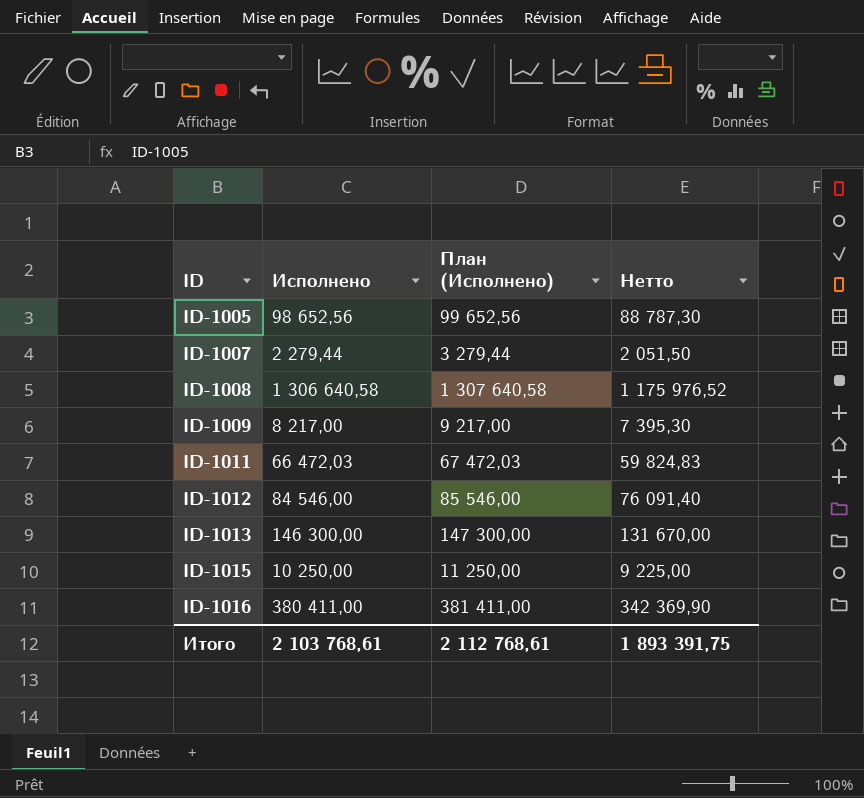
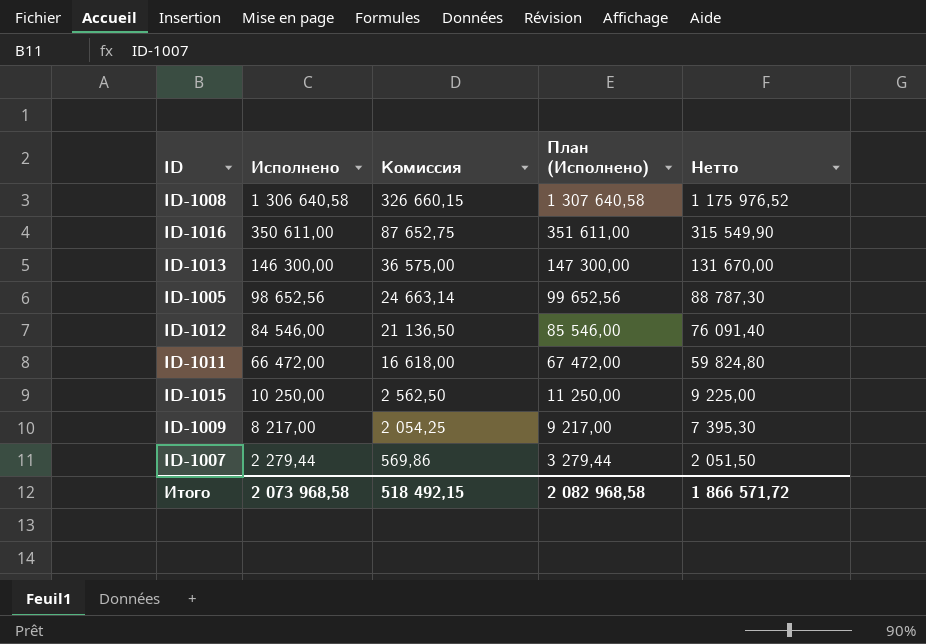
row order: ID ascending -> Исполнено descending
column Комиссия | formula: none -> [Исполнено] * 0,25
ID-1016 | Исполнено: 380 411,00 -> 350 611,00
ID-1016 | План (Исполнено): 381 411,00 -> 351 611,00
ID-1016 | Нетто: 342 369,90 -> 315 549,90
ID-1011 | Исполнено: 66 472,03 -> 66 472,00
ID-1011 | План (Исполнено): 67 472,03 -> 67 472,00
ID-1011 | Нетто: 59 824,83 -> 59 824,80
Итого | Исполнено: 2 103 768,61 -> 2 073 968,58
Итого | План (Исполнено): 2 112 768,61 -> 2 082 968,58
Итого | Нетто: 1 893 391,75 -> 1 866 571,72

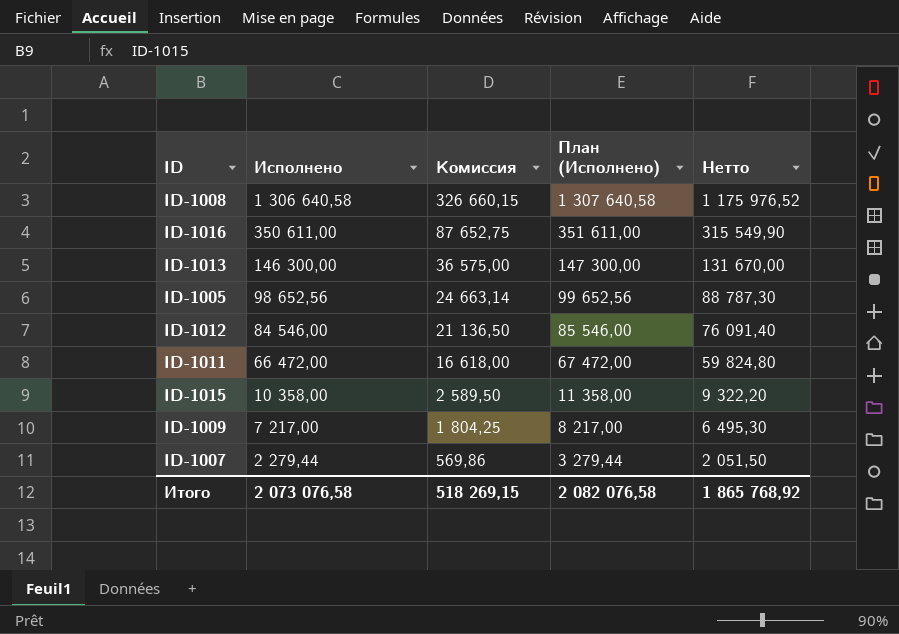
ID-1015 | Исполнено: 10 250,00 -> 10 358,00
ID-1015 | Комиссия: 2 562,50 -> 2 589,50
ID-1015 | План (Исполнено): 11 250,00 -> 11 358,00
ID-1015 | Нетто: 9 225,00 -> 9 322,20
ID-1009 | Исполнено: 8 217,00 -> 7 217,00
ID-1009 | Комиссия: 2 054,25 -> 1 804,25
ID-1009 | План (Исполнено): 9 217,00 -> 8 217,00
ID-1009 | Нетто: 7 395,30 -> 6 495,30
Итого | Исполнено: 2 073 968,58 -> 2 073 076,58
Итого | Комиссия: 518 492,15 -> 518 269,15
Итого | План (Исполнено): 2 082 968,58 -> 2 082 076,58
Итого | Нетто: 1 866 571,72 -> 1 865 768,92

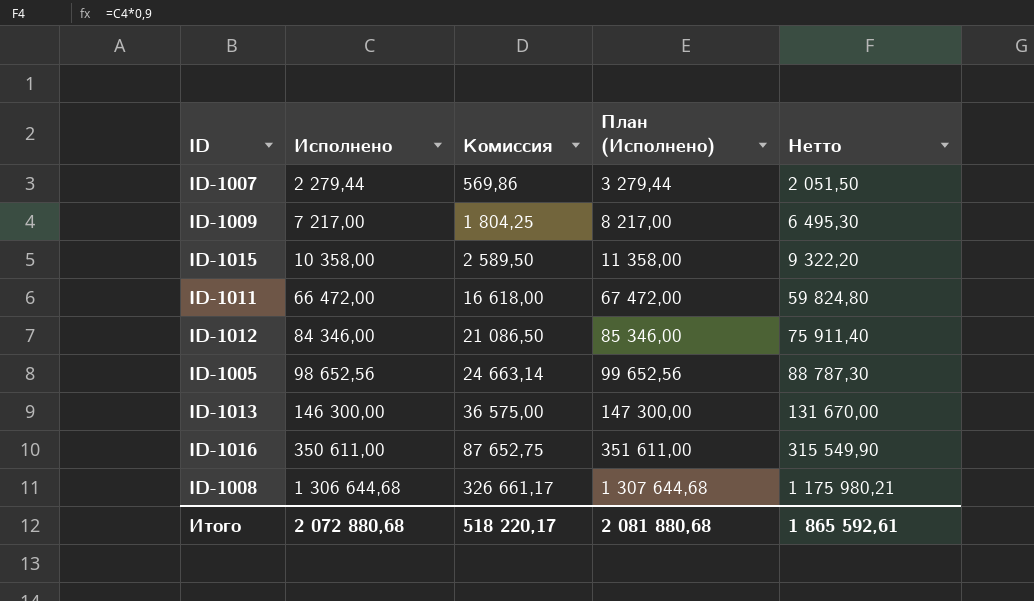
row order: Исполнено descending -> Исполнено ascending
ID-1012 | Исполнено: 84 546,00 -> 84 346,00
ID-1012 | Комиссия: 21 136,50 -> 21 086,50
ID-1012 | План (Исполнено): 85 546,00 -> 85 346,00
ID-1012 | Нетто: 76 091,40 -> 75 911,40
ID-1008 | Исполнено: 1 306 640,58 -> 1 306 644,68
ID-1008 | Комиссия: 326 660,15 -> 326 661,17
ID-1008 | План (Исполнено): 1 307 640,58 -> 1 307 644,68
ID-1008 | Нетто: 1 175 976,52 -> 1 175 980,21
Итого | Исполнено: 2 073 076,58 -> 2 072 880,68
Итого | Комиссия: 518 269,15 -> 518 220,17
Итого | План (Исполнено): 2 082 076,58 -> 2 081 880,68
Итого | Нетто: 1 865 768,92 -> 1 865 592,61

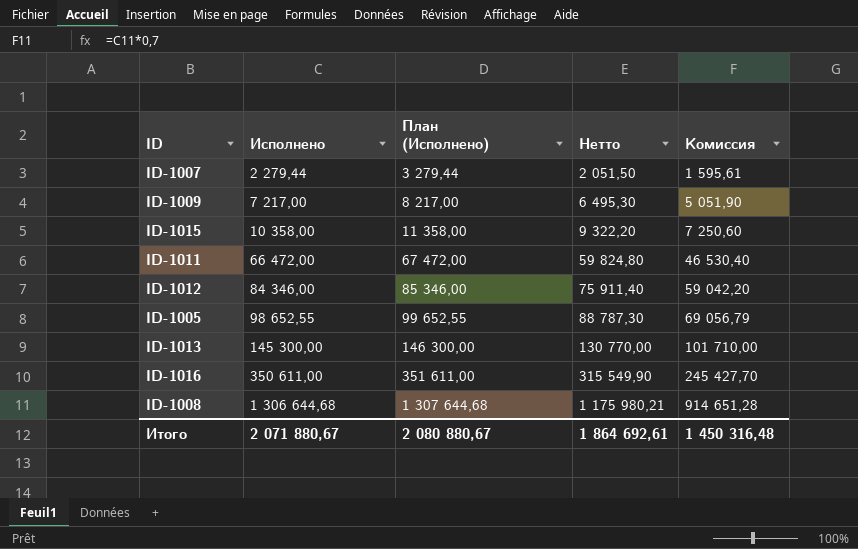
column Комиссия | formula: [Исполнено] * 0,25 -> [Исполнено] * 0,7
column Комиссия | position: 3 -> 5
ID-1005 | Исполнено: 98 652,56 -> 98 652,55
ID-1005 | План (Исполнено): 99 652,56 -> 99 652,55
ID-1013 | Исполнено: 146 300,00 -> 145 300,00
ID-1013 | План (Исполнено): 147 300,00 -> 146 300,00
ID-1013 | Нетто: 131 670,00 -> 130 770,00
Итого | Исполнено: 2 072 880,68 -> 2 071 880,67
Итого | План (Исполнено): 2 081 880,68 -> 2 080 880,67
Итого | Нетто: 1 865 592,61 -> 1 864 692,61
Итого | Комиссия: 518 220,17 -> 1 450 316,48

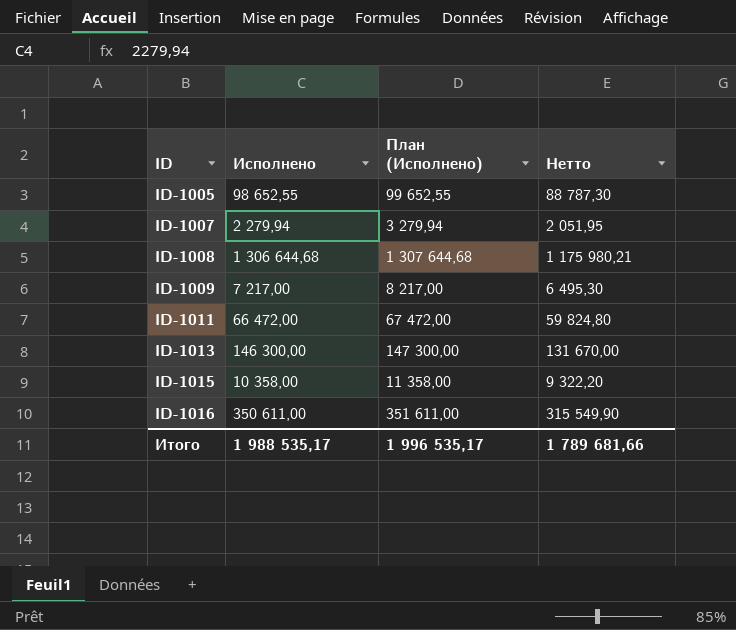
row order: Исполнено ascending -> ID ascending
column Комиссия | formula: [Исполнено] * 0,7 -> none
row ID-1012: 84 346,00 | 85 346,00 | 75 911,40 | 59 042,20 -> none
ID-1007 | Исполнено: 2 279,44 -> 2 279,94
ID-1007 | План (Исполнено): 3 279,44 -> 3 279,94
ID-1007 | Нетто: 2 051,50 -> 2 051,95
ID-1013 | Исполнено: 145 300,00 -> 146 300,00
ID-1013 | План (Исполнено): 146 300,00 -> 147 300,00
ID-1013 | Нетто: 130 770,00 -> 131 670,00
Итого | Исполнено: 2 071 880,67 -> 1 988 535,17
Итого | План (Исполнено): 2 080 880,67 -> 1 996 535,17
Итого | Нетто: 1 864 692,61 -> 1 789 681,66

